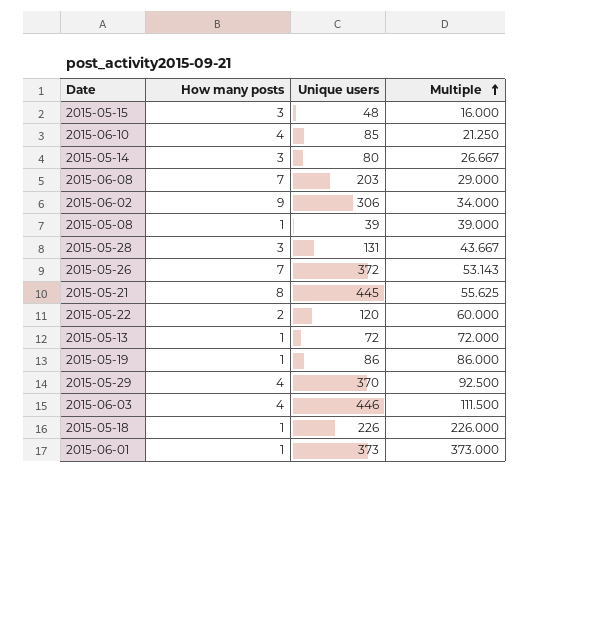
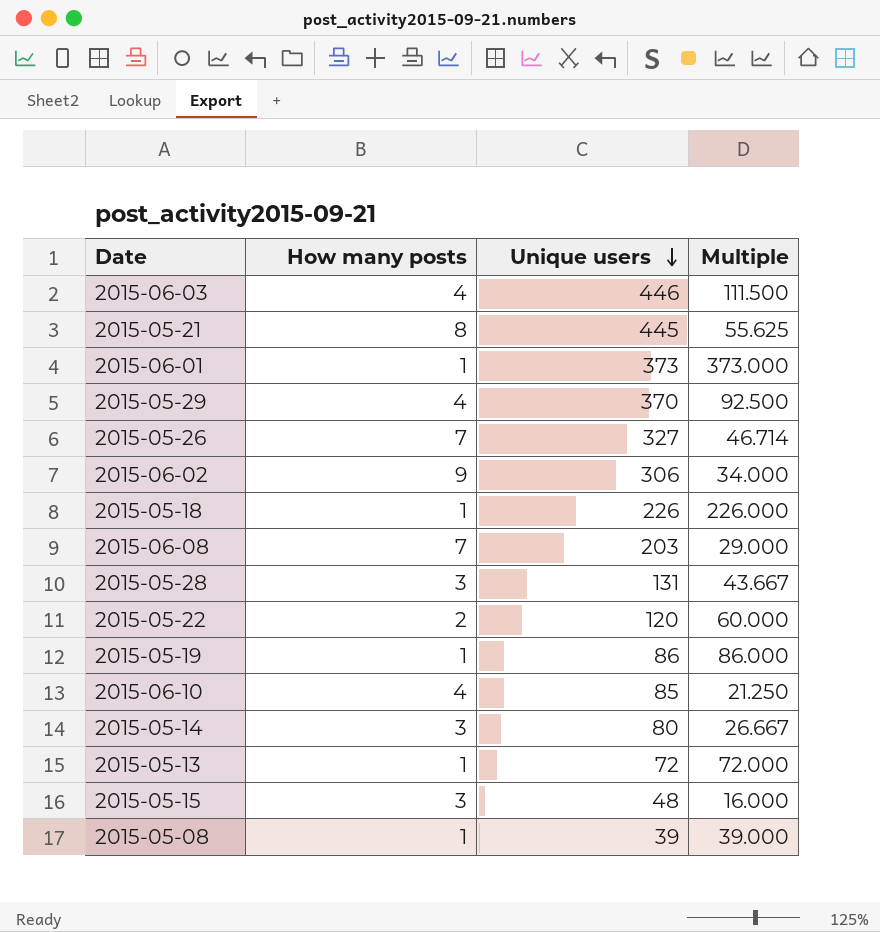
row order: Multiple ascending -> Unique users descending
2015-05-26 | Unique users: 372 -> 327
2015-05-26 | Multiple: 53.143 -> 46.714

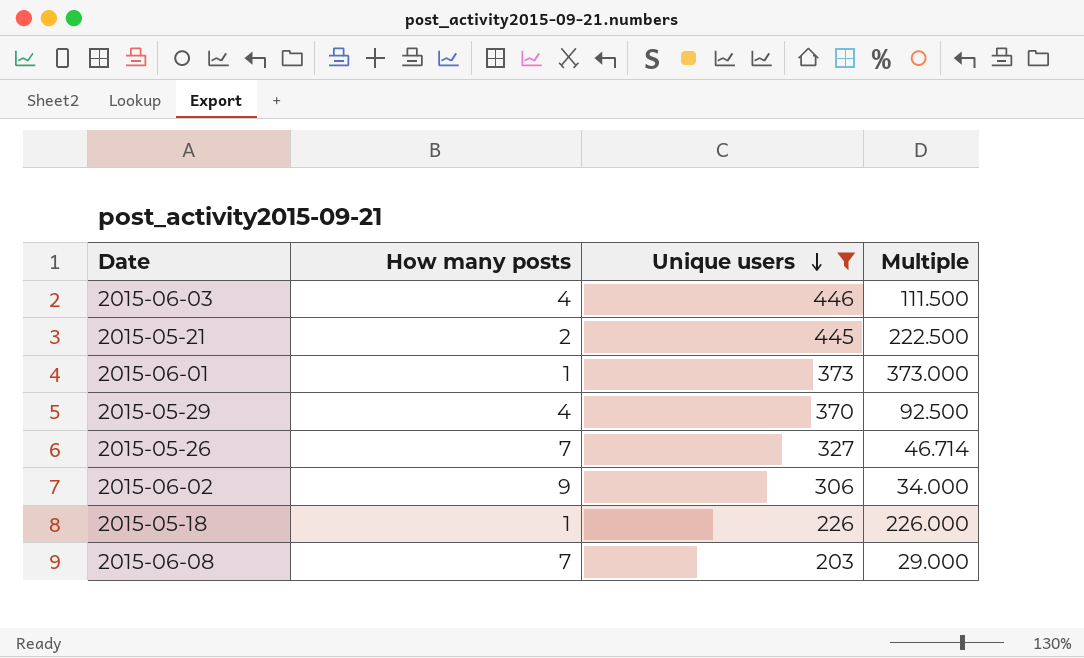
filter: none -> Unique users >= 203
2015-05-21 | How many posts: 8 -> 2
2015-05-21 | Multiple: 55.625 -> 222.500

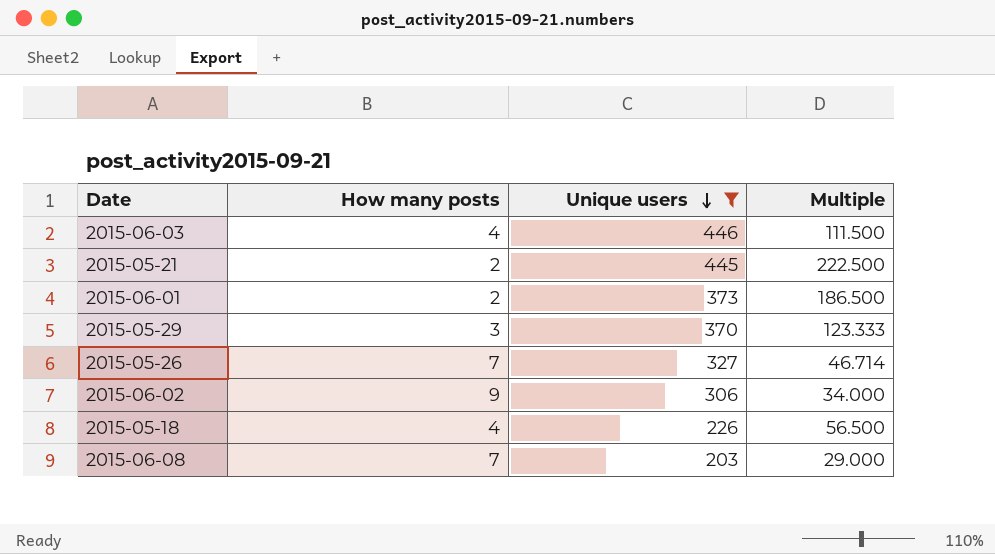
2015-06-01 | How many posts: 1 -> 2
2015-06-01 | Multiple: 373.000 -> 186.500
2015-05-29 | How many posts: 4 -> 3
2015-05-29 | Multiple: 92.500 -> 123.333
2015-05-18 | How many posts: 1 -> 4
2015-05-18 | Multiple: 226.000 -> 56.500

